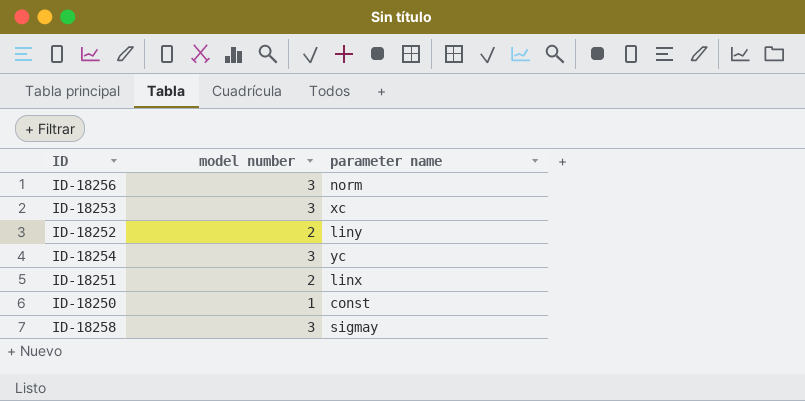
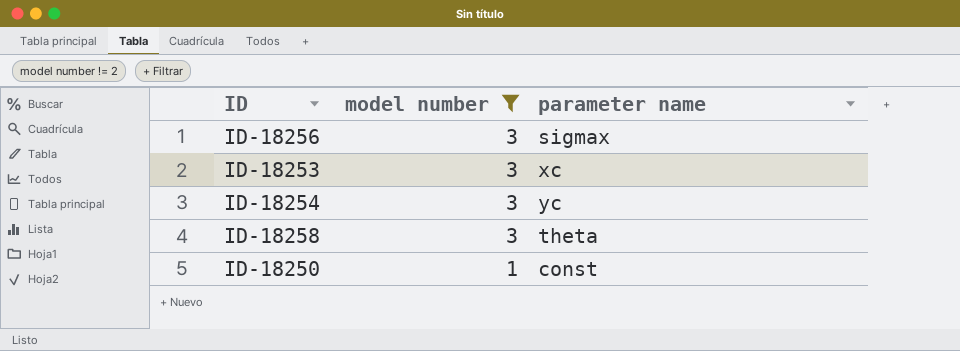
filter: none -> model number != 2
row order: none -> model number descending
ID-18256 | parameter name: norm -> sigmax
ID-18258 | parameter name: sigmay -> theta

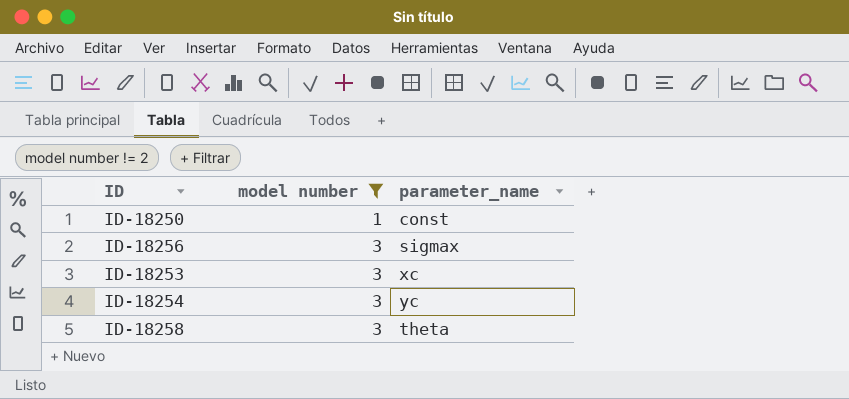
row order: model number descending -> model number ascending
column name: parameter name -> parameter_name

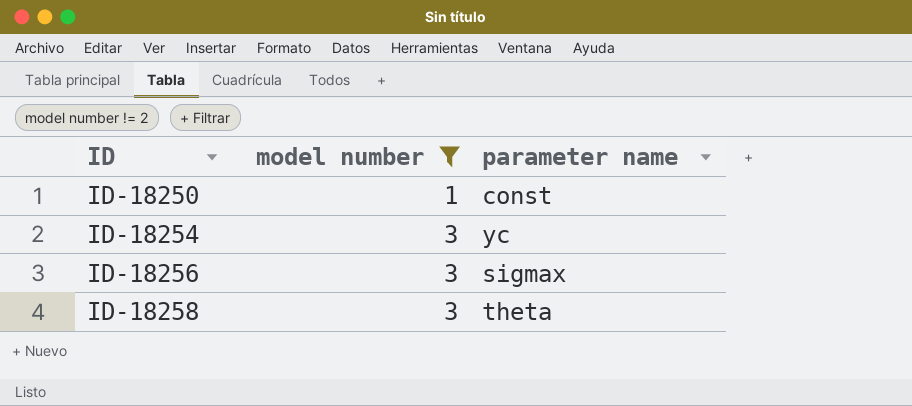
row order: model number ascending -> ID ascending
column name: parameter_name -> parameter name
row ID-18253: 3 | xc -> none

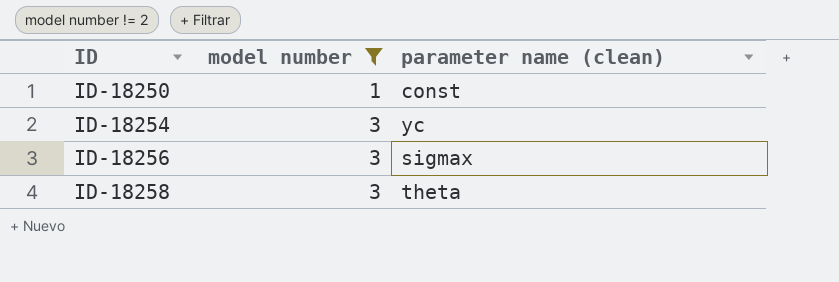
column name: parameter name -> parameter name (clean)

